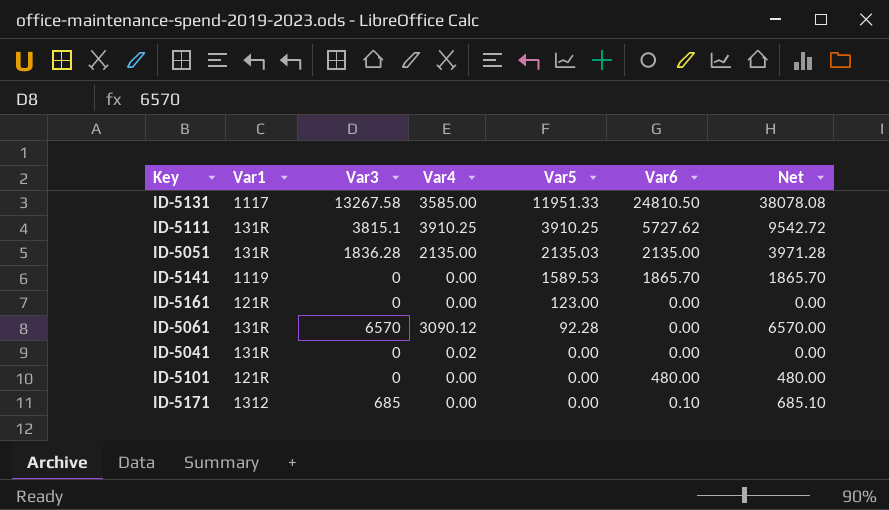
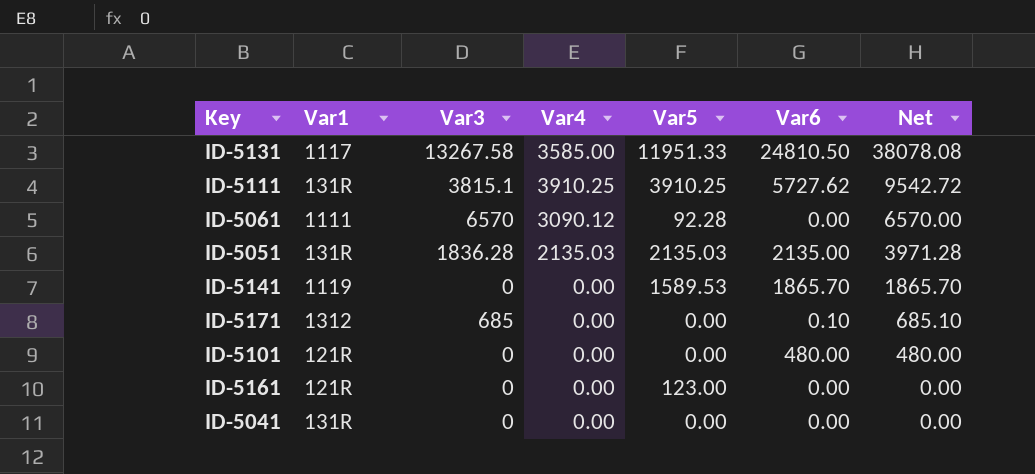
row order: Var5 descending -> Net descending
ID-5061 | Var1: 131R -> 1111
ID-5051 | Var4: 2135.00 -> 2135.03
ID-5041 | Var4: 0.02 -> 0.00

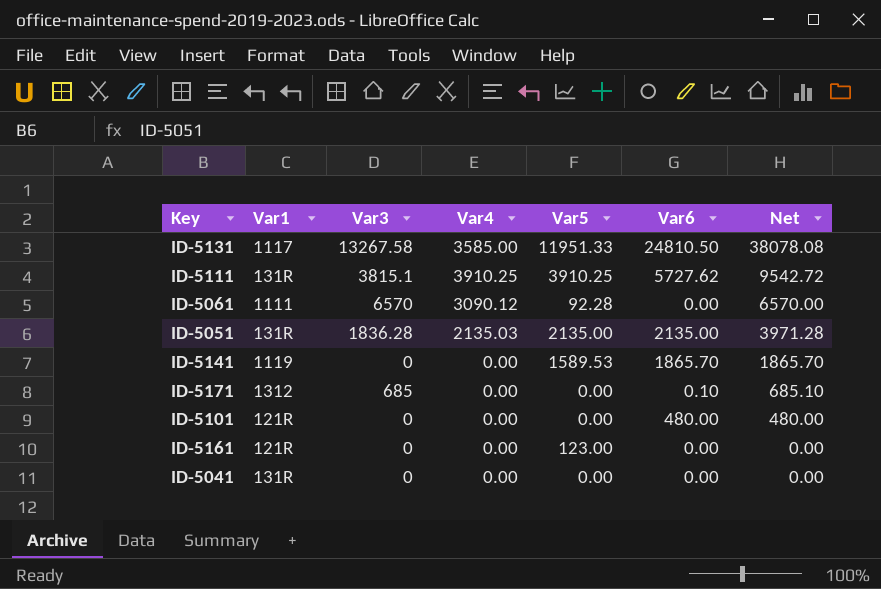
ID-5051 | Var5: 2135.03 -> 2135.00

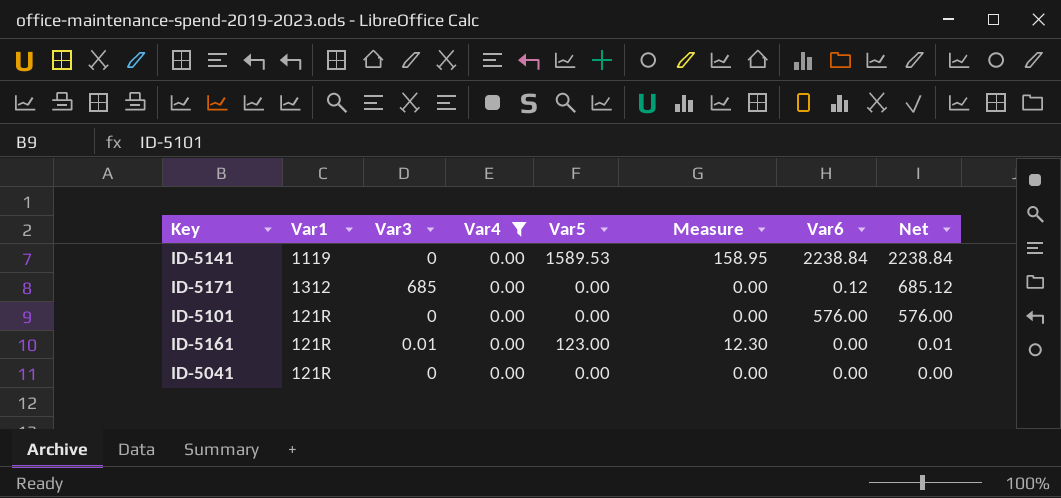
filter: none -> Var4 = 0.00
column Measure | formula: none -> [Var5] * 0.1
ID-5141 | Var6: 1865.70 -> 2238.84
ID-5141 | Net: 1865.70 -> 2238.84
ID-5171 | Var6: 0.10 -> 0.12
ID-5171 | Net: 685.10 -> 685.12
ID-5101 | Var6: 480.00 -> 576.00
ID-5101 | Net: 480.00 -> 576.00
ID-5161 | Var3: 0 -> 0.01
ID-5161 | Net: 0.00 -> 0.01
ID-5041 | Var1: 131R -> 121R

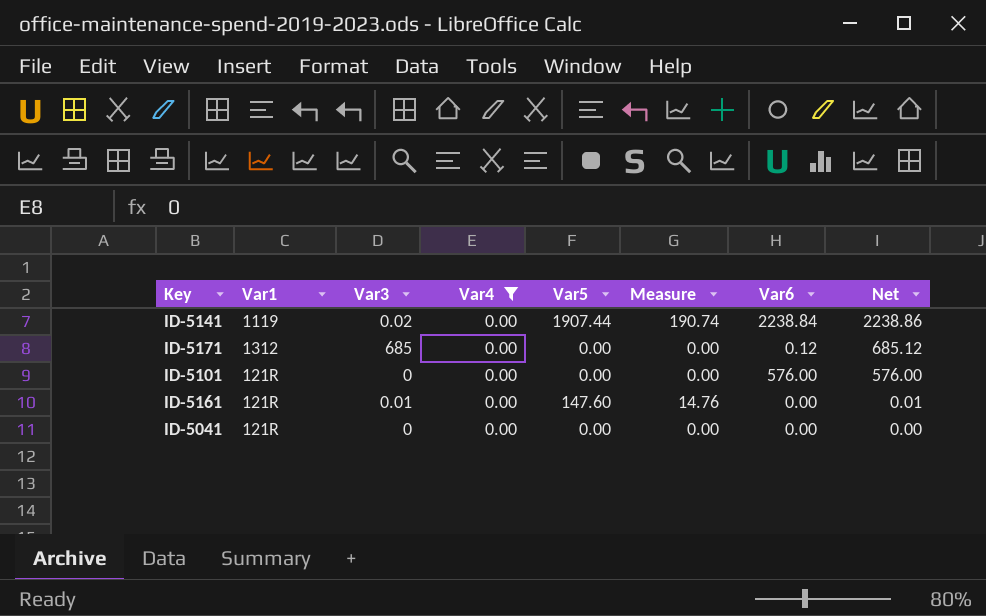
ID-5141 | Var3: 0 -> 0.02
ID-5141 | Var5: 1589.53 -> 1907.44
ID-5141 | Measure: 158.95 -> 190.74
ID-5141 | Net: 2238.84 -> 2238.86
ID-5161 | Var5: 123.00 -> 147.60
ID-5161 | Measure: 12.30 -> 14.76

